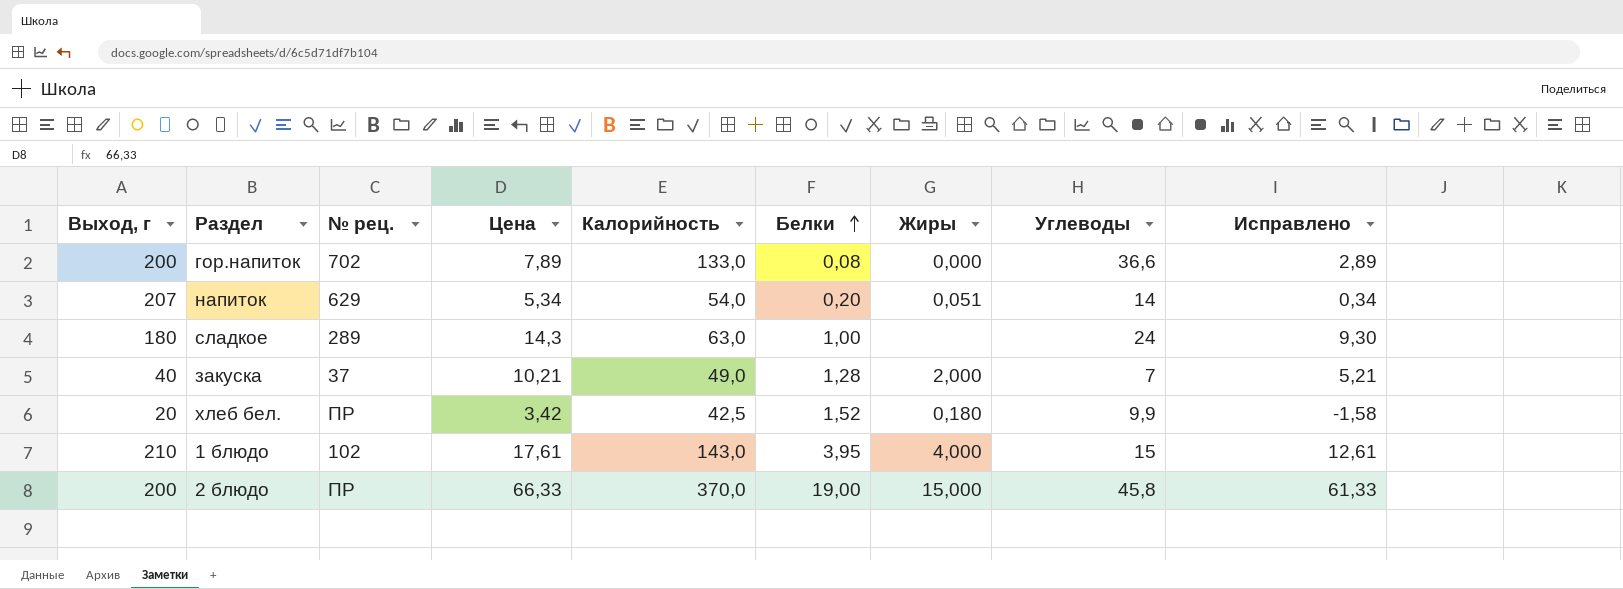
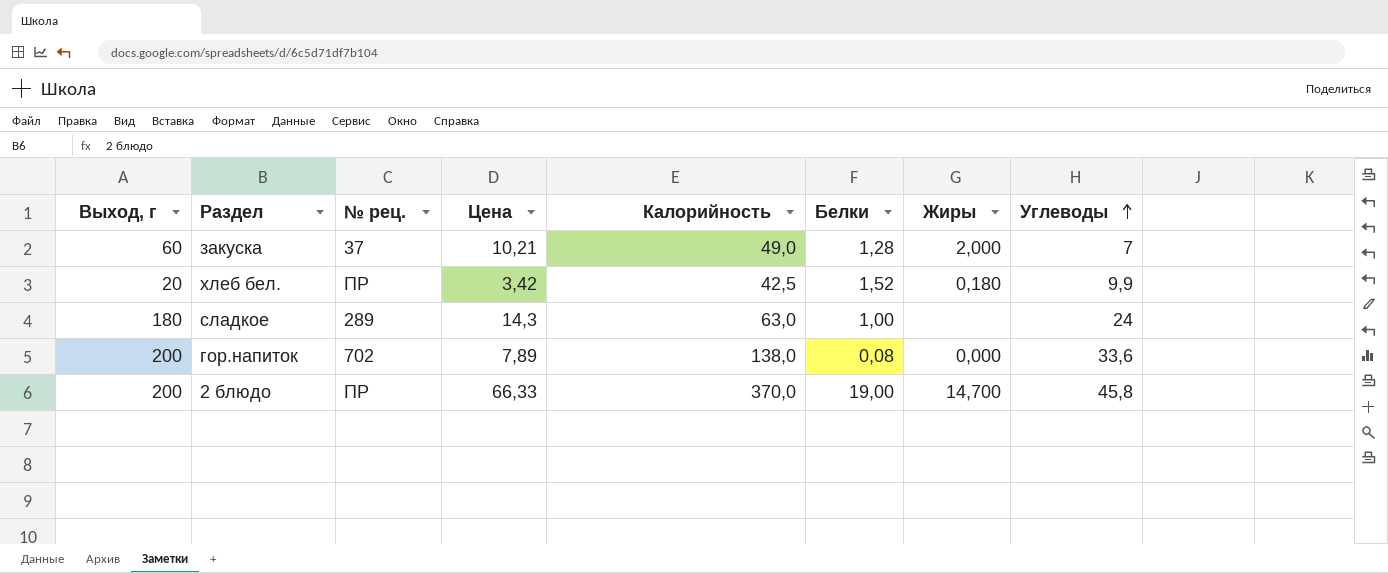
row order: Белки ascending -> Углеводы ascending
column Исправлено | formula: [Цена] - 5 -> none
row напиток: 207 | 629 | 5,34 | 54,0 | 0,20 | 0,051 | 14 | 0,34 -> none
row 1 блюдо: 210 | 102 | 17,61 | 143,0 | 3,95 | 4,000 | 15 | 12,61 -> none
закуска | Выход, г: 40 -> 60
гор.напиток | Калорийность: 133,0 -> 138,0
гор.напиток | Углеводы: 36,6 -> 33,6
2 блюдо | Жиры: 15,000 -> 14,700

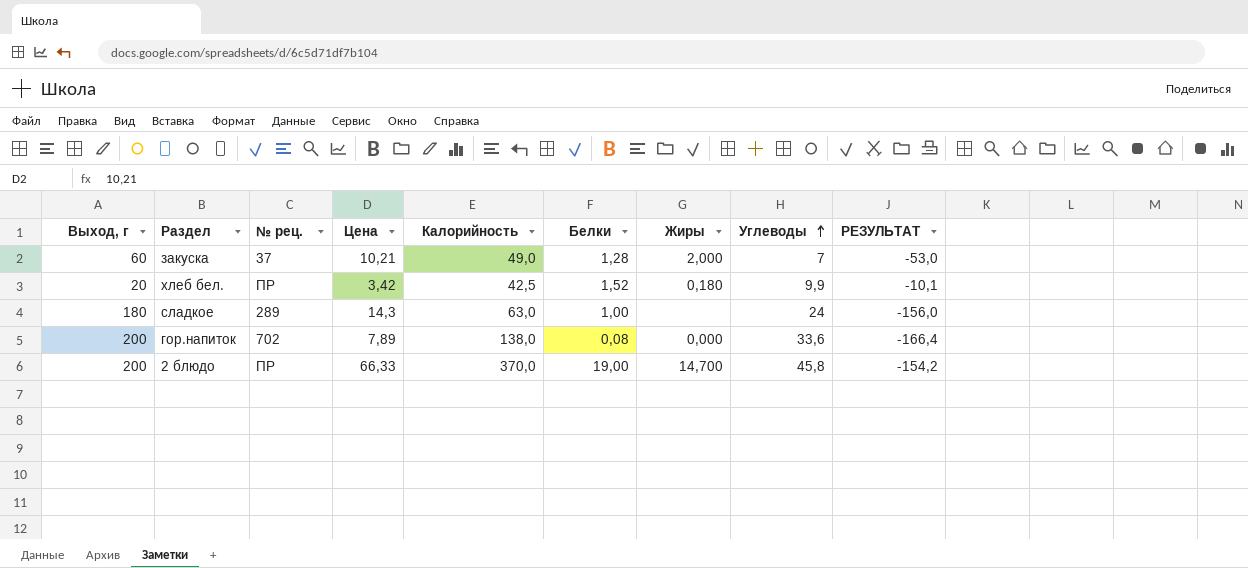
column РЕЗУЛЬТАТ | formula: none -> [Углеводы] - [Выход, г]

